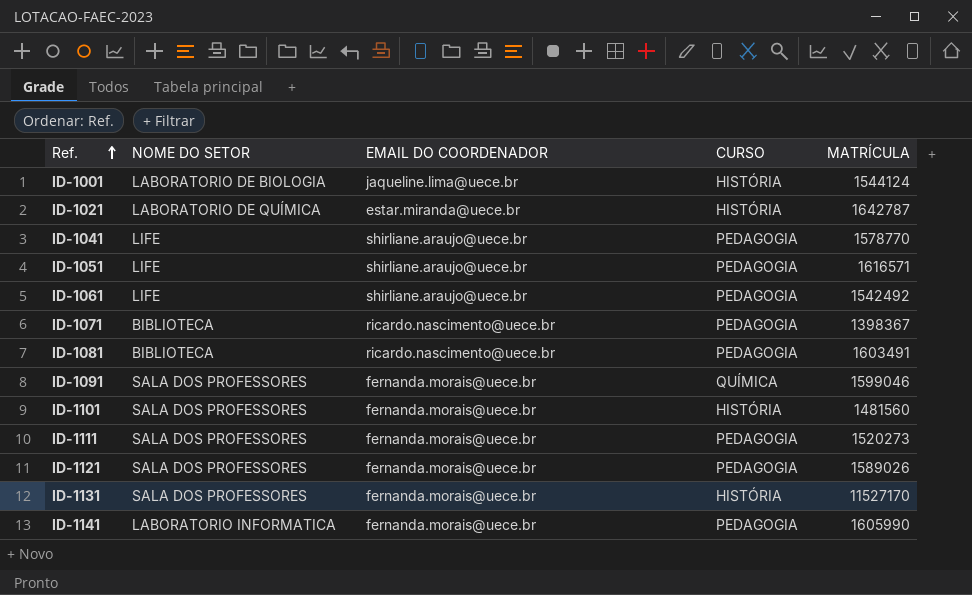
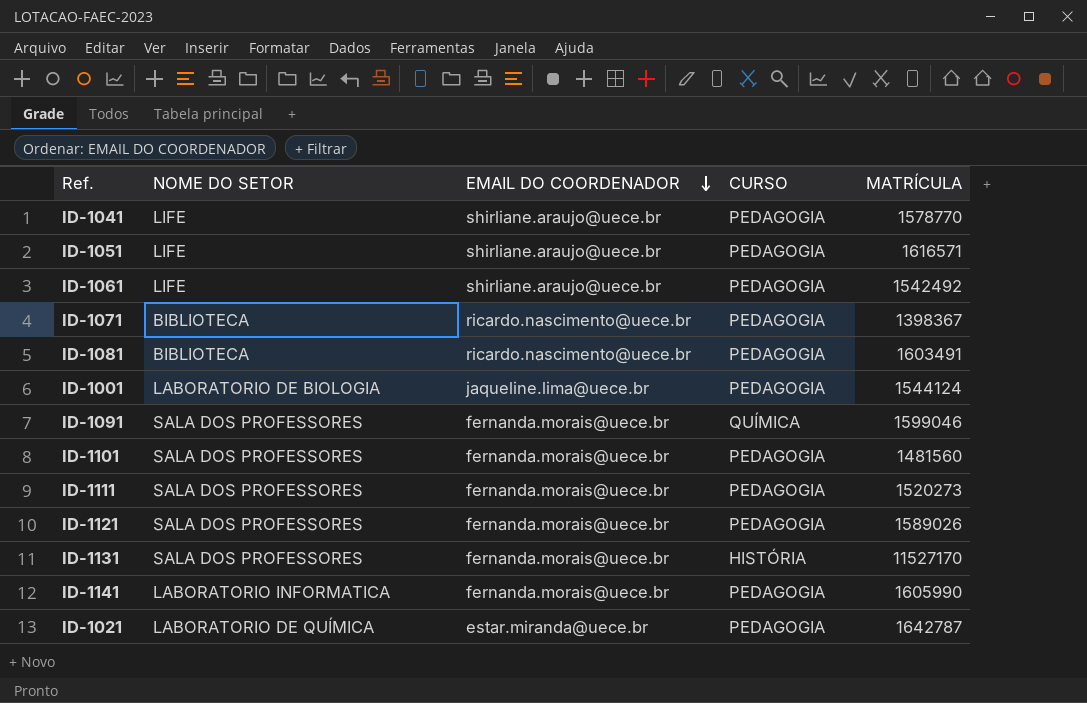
row order: Ref. ascending -> EMAIL DO COORDENADOR descending
ID-1001 | CURSO: HISTÓRIA -> PEDAGOGIA
ID-1101 | CURSO: HISTÓRIA -> PEDAGOGIA
ID-1021 | CURSO: HISTÓRIA -> PEDAGOGIA

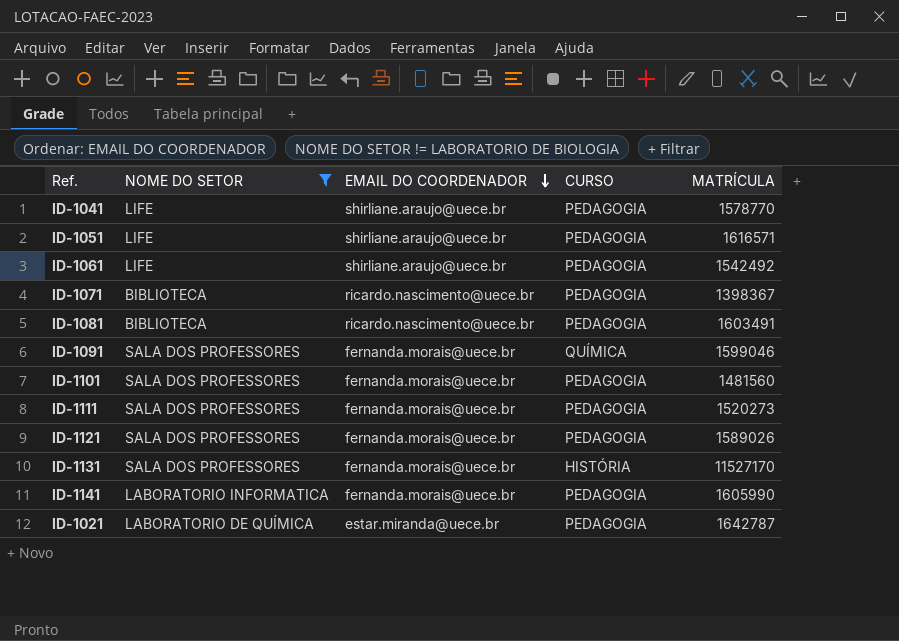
filter: none -> NOME DO SETOR != LABORATORIO DE BIOLOGIA

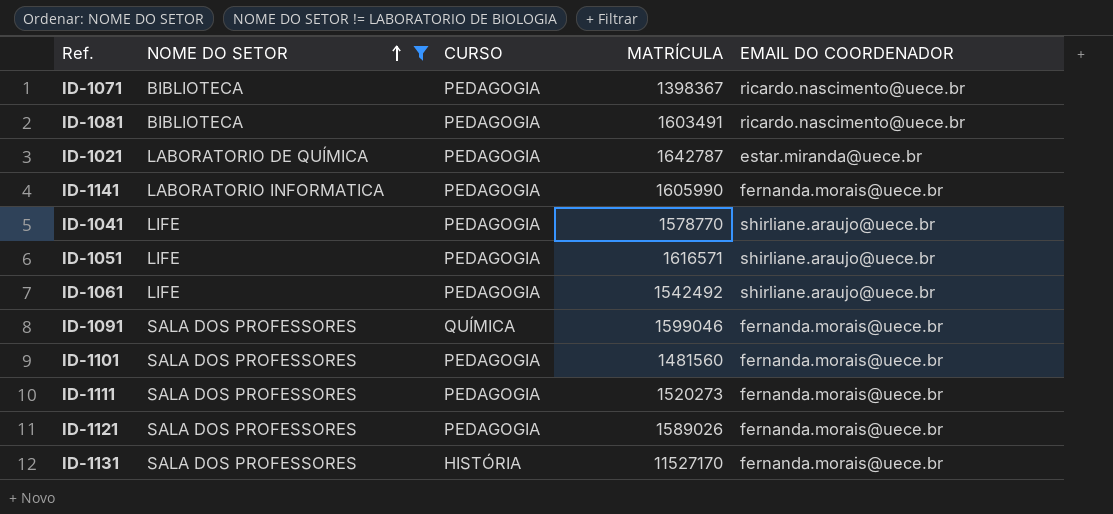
row order: EMAIL DO COORDENADOR descending -> NOME DO SETOR ascending
column EMAIL DO COORDENADOR | position: 3 -> 5

